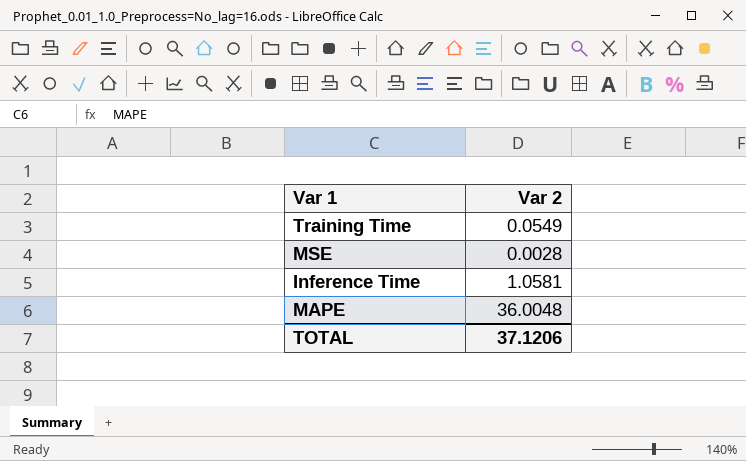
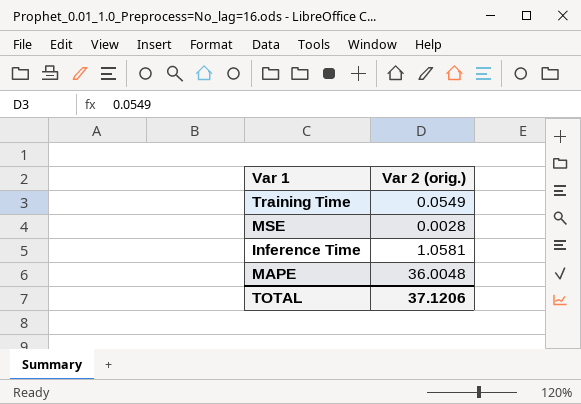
column name: Var 2 -> Var 2 (orig.)

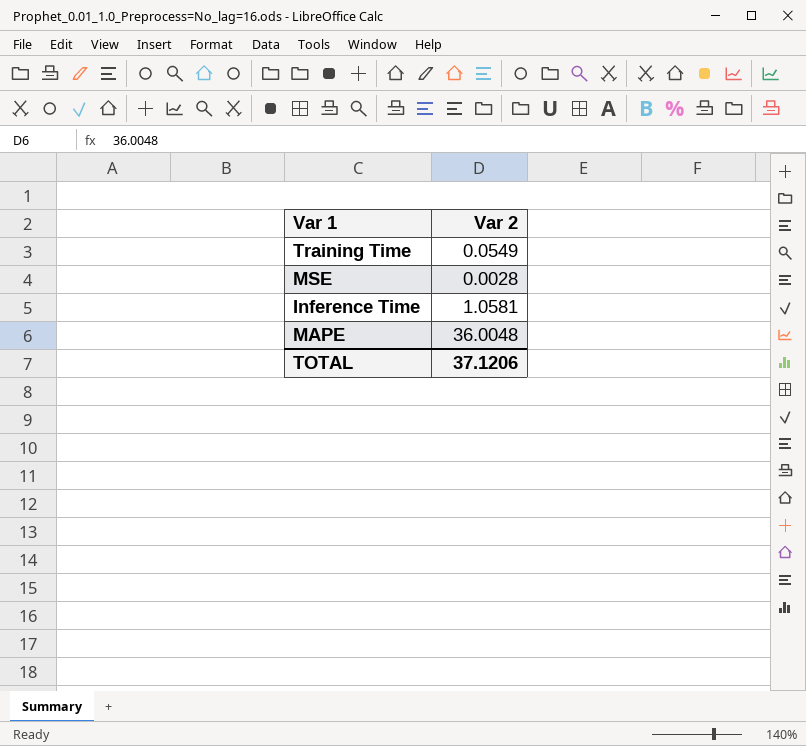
column name: Var 2 (orig.) -> Var 2

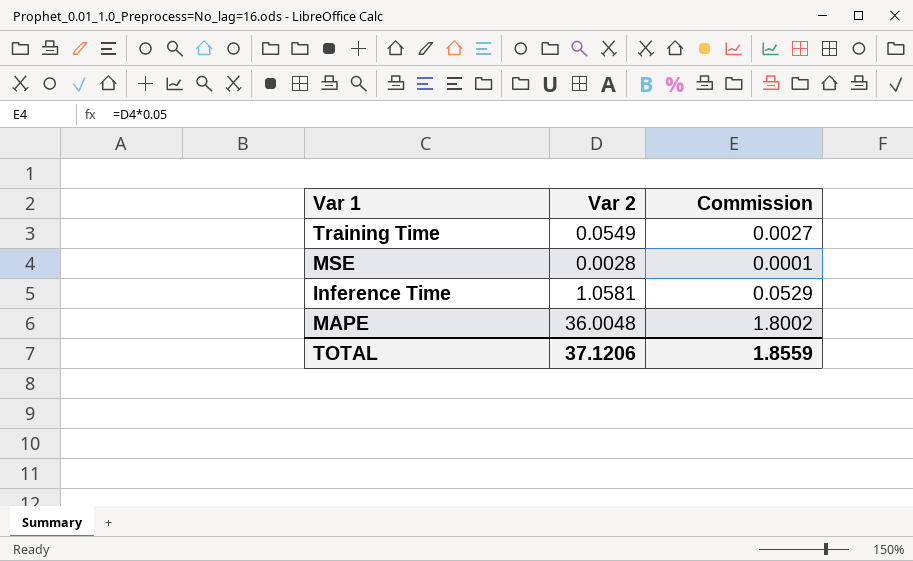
column Commission | formula: none -> [Var 2] * 0.05

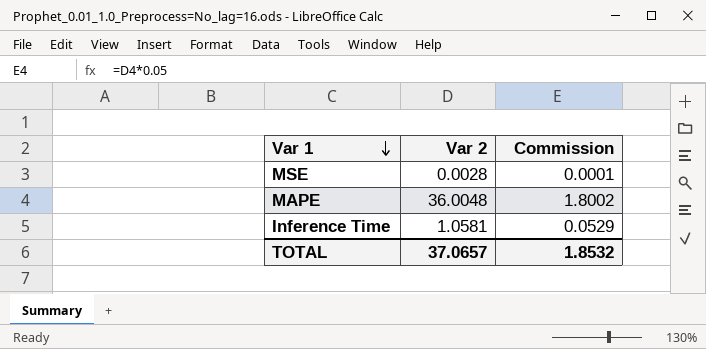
row order: none -> Var 1 descending
row Training Time: 0.0549 | 0.0027 -> none
TOTAL | Var 2: 37.1206 -> 37.0657
TOTAL | Commission: 1.8559 -> 1.8532

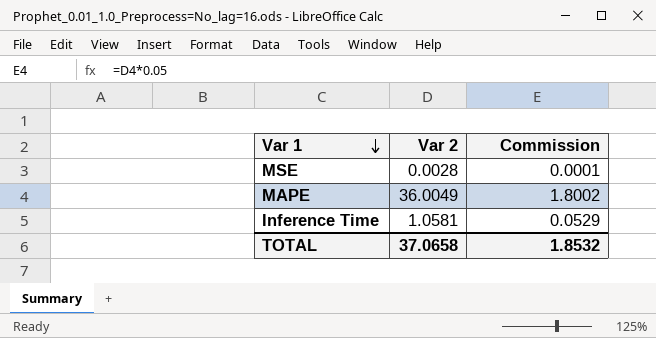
MAPE | Var 2: 36.0048 -> 36.0049
TOTAL | Var 2: 37.0657 -> 37.0658

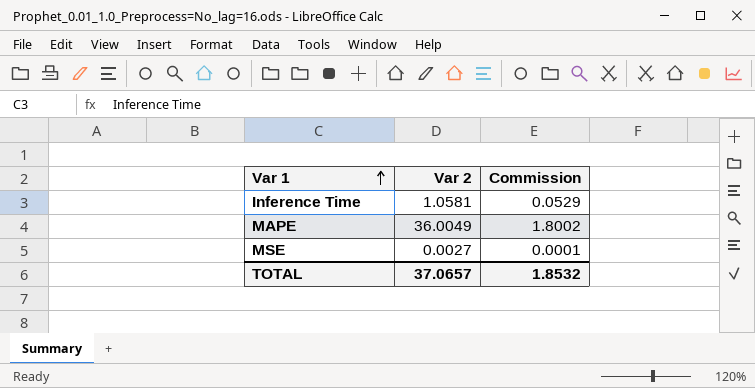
row order: Var 1 descending -> Var 1 ascending
MSE | Var 2: 0.0028 -> 0.0027
TOTAL | Var 2: 37.0658 -> 37.0657

